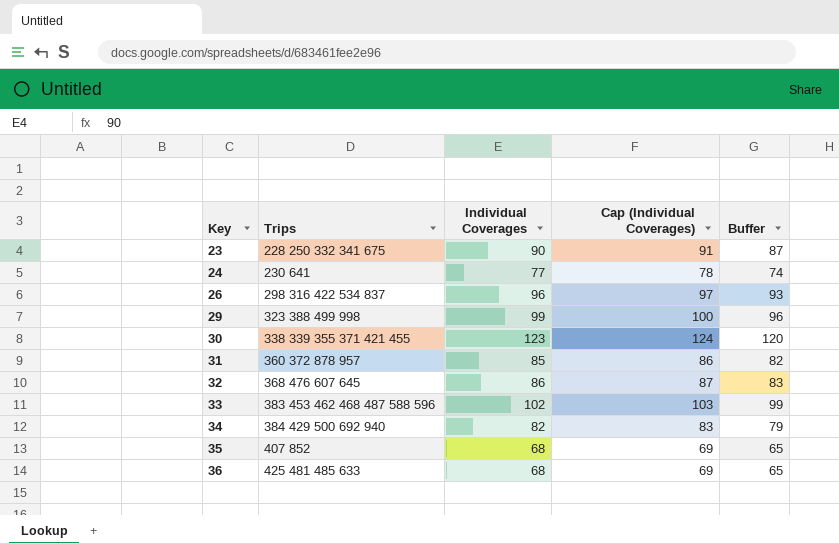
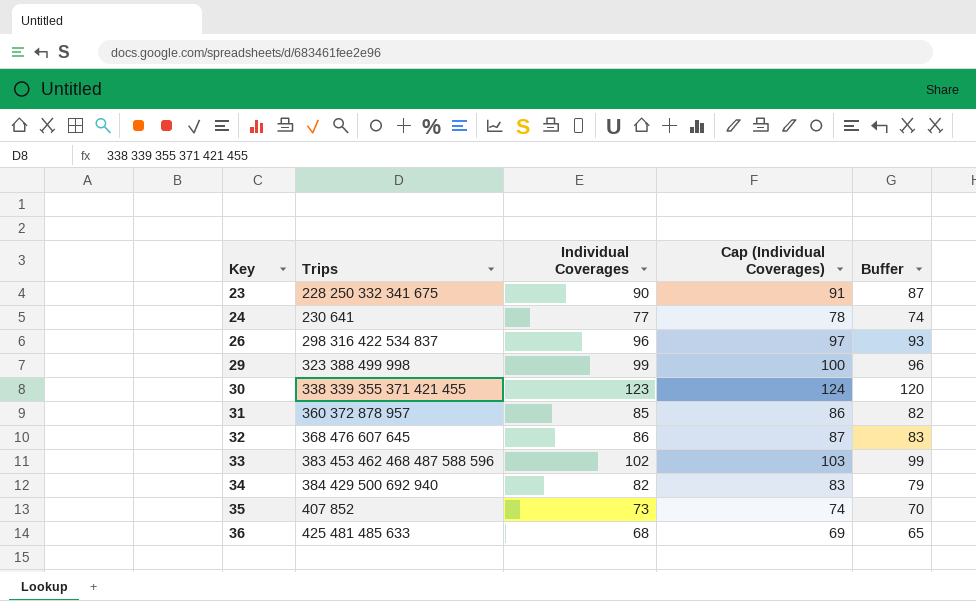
35 | Individual Coverages: 68 -> 73
35 | Cap (Individual Coverages): 69 -> 74
35 | Buffer: 65 -> 70

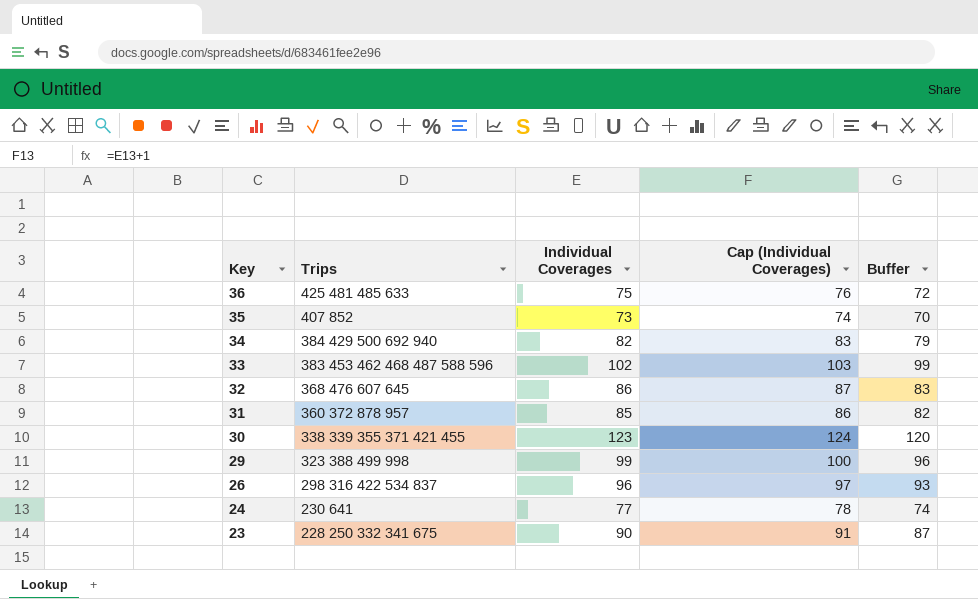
row order: Key ascending -> Key descending
36 | Individual Coverages: 68 -> 75
36 | Cap (Individual Coverages): 69 -> 76
36 | Buffer: 65 -> 72

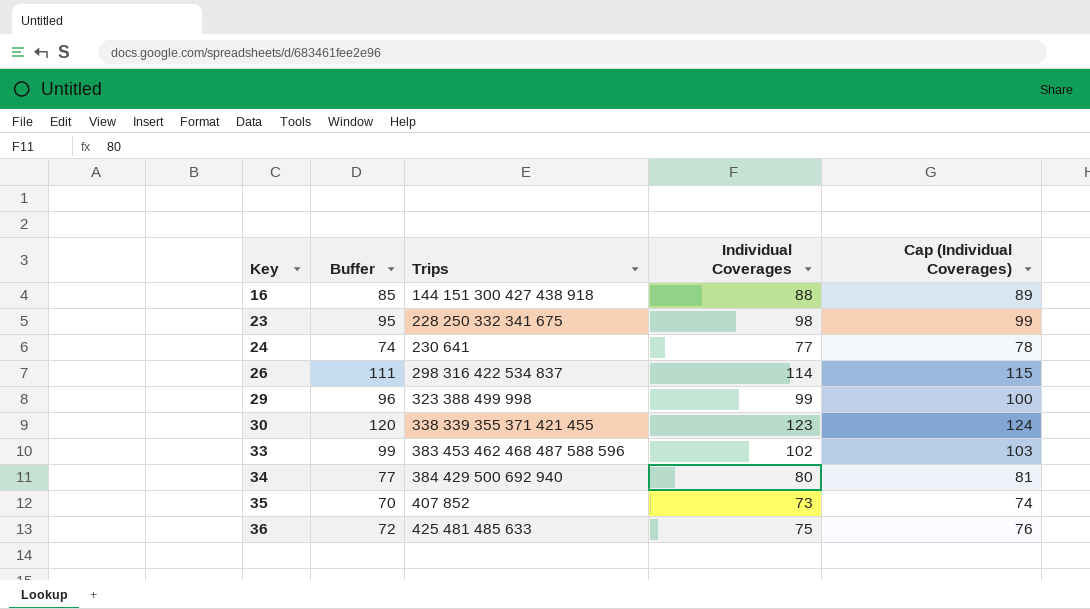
row order: Key descending -> Key ascending
column Buffer | position: 5 -> 2
row 32: 368 476 607 645 | 86 | 87 | 83 -> none
row 31: 360 372 878 957 | 85 | 86 | 82 -> none
row 16: none -> 85 | 144 151 300 427 438 918 | 88 | 89
23 | Buffer: 87 -> 95
23 | Individual Coverages: 90 -> 98
23 | Cap (Individual Coverages): 91 -> 99
26 | Buffer: 93 -> 111
26 | Individual Coverages: 96 -> 114
26 | Cap (Individual Coverages): 97 -> 115
34 | Buffer: 79 -> 77
34 | Individual Coverages: 82 -> 80
34 | Cap (Individual Coverages): 83 -> 81

